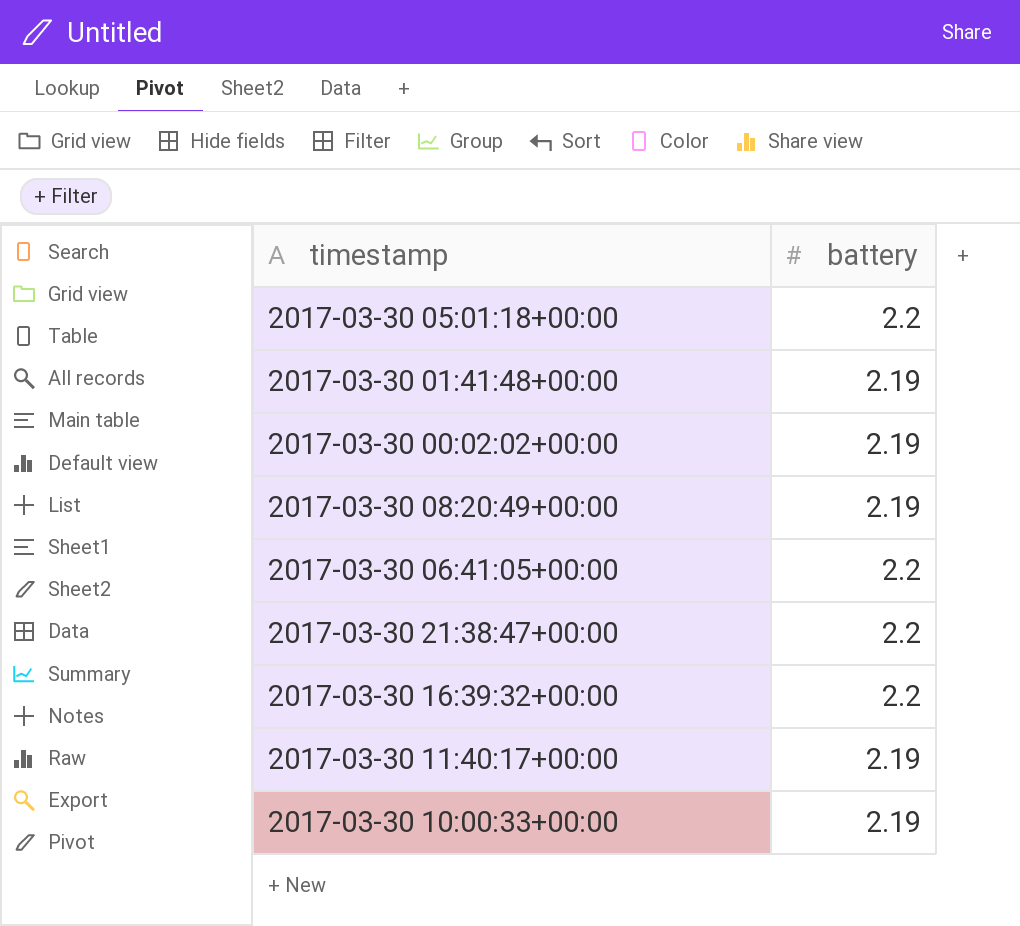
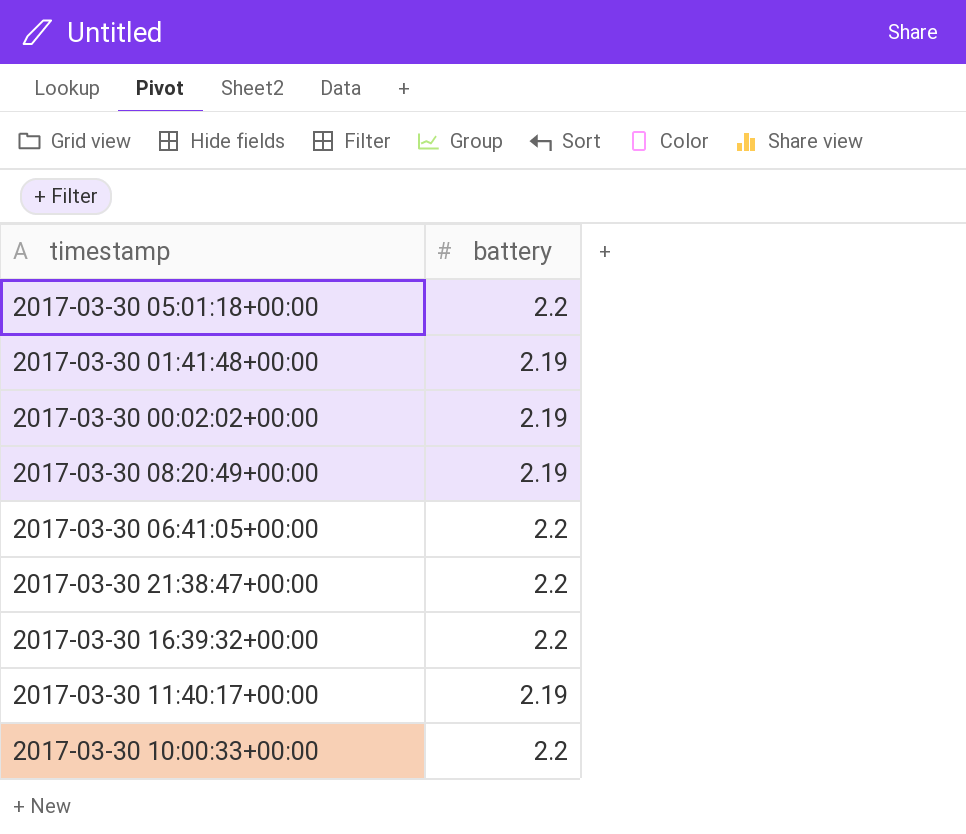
2017-03-30 10:00:33+00:00 | battery: 2.19 -> 2.2

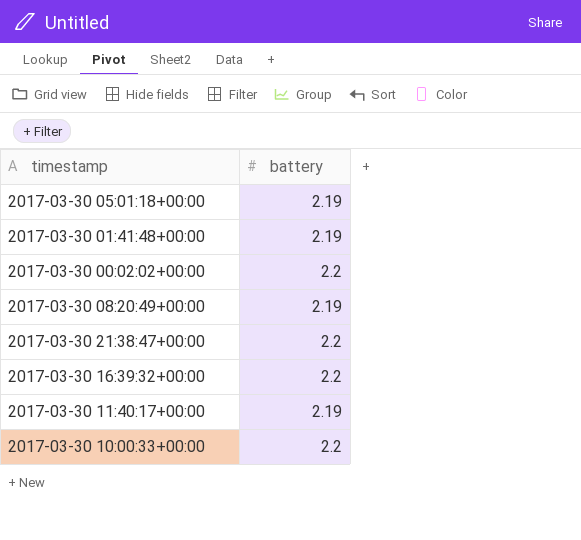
row 2017-03-30 06:41:05+00:00: 2.2 -> none
2017-03-30 05:01:18+00:00 | battery: 2.2 -> 2.19
2017-03-30 00:02:02+00:00 | battery: 2.19 -> 2.2

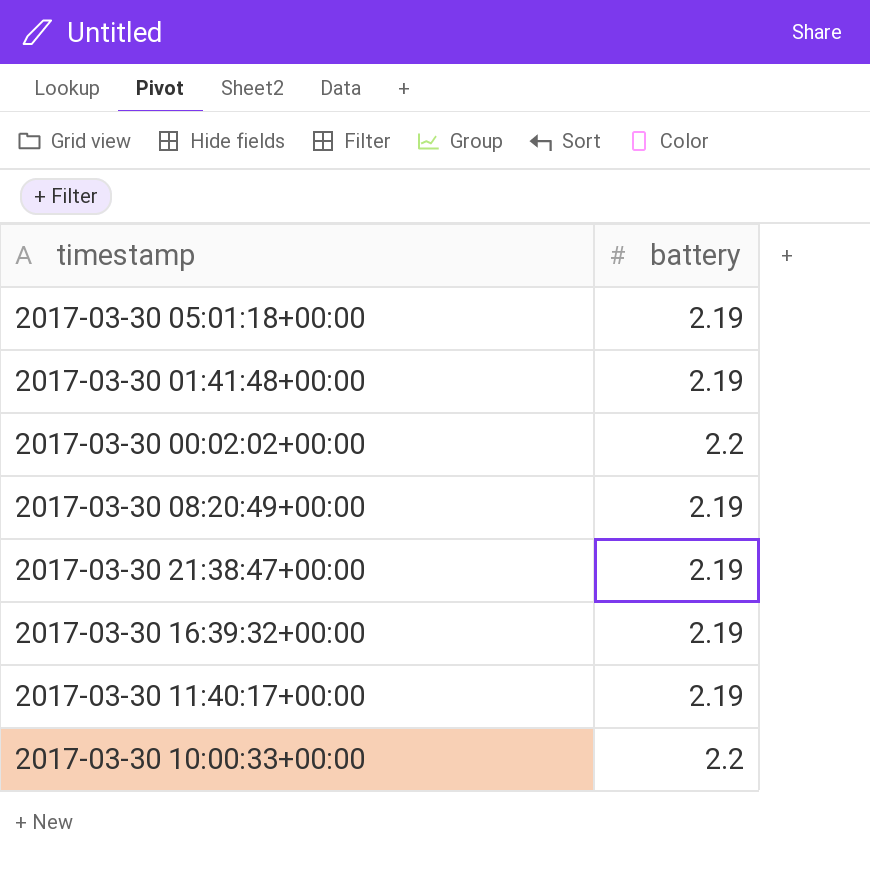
2017-03-30 21:38:47+00:00 | battery: 2.2 -> 2.19
2017-03-30 16:39:32+00:00 | battery: 2.2 -> 2.19

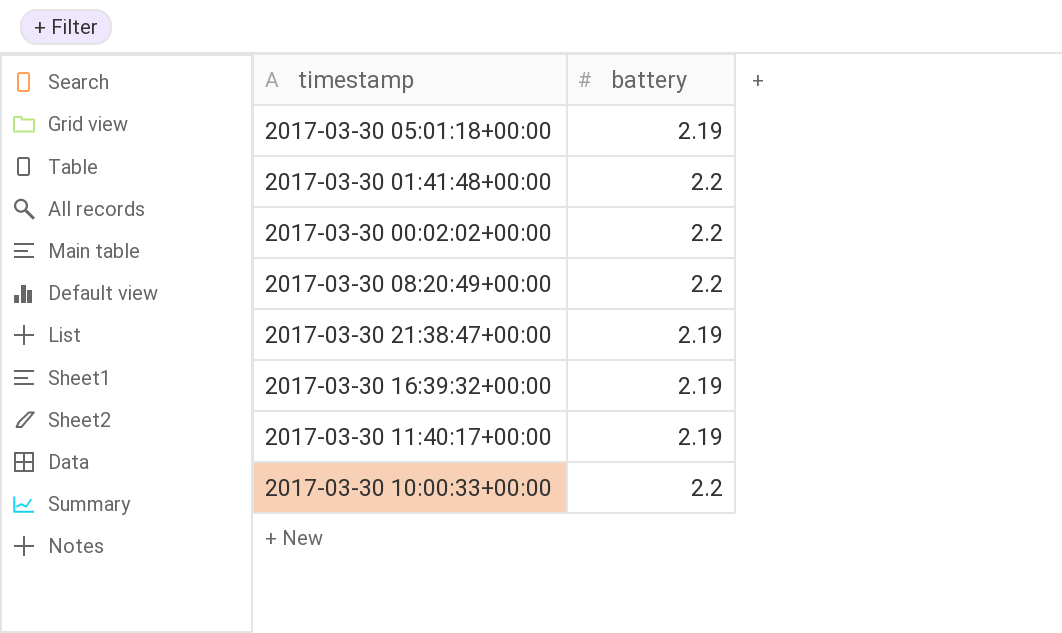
2017-03-30 01:41:48+00:00 | battery: 2.19 -> 2.2
2017-03-30 08:20:49+00:00 | battery: 2.19 -> 2.2

